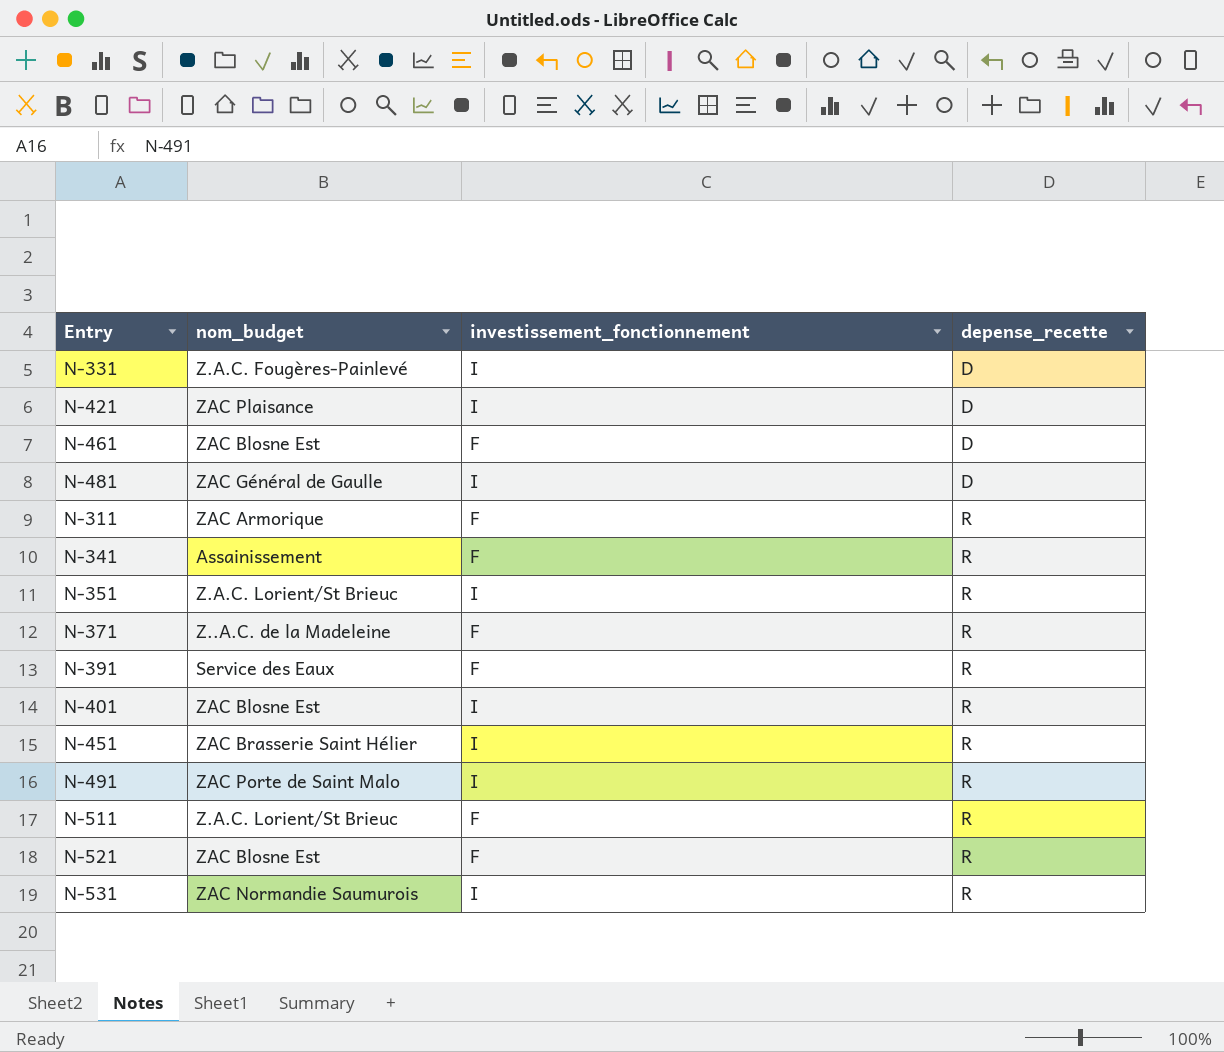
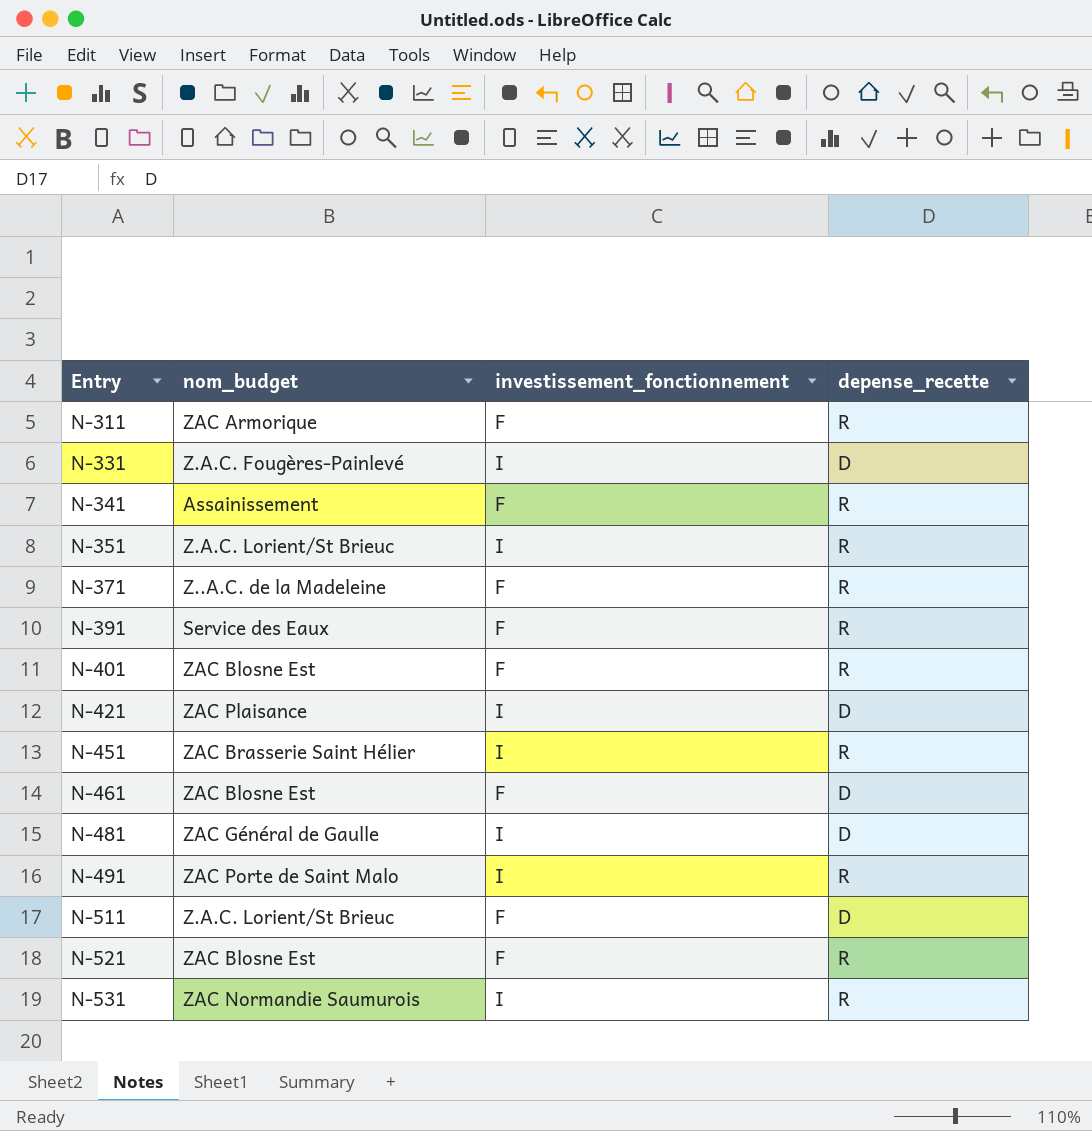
row order: depense_recette ascending -> Entry ascending
N-401 | investissement_fonctionnement: I -> F
N-511 | depense_recette: R -> D

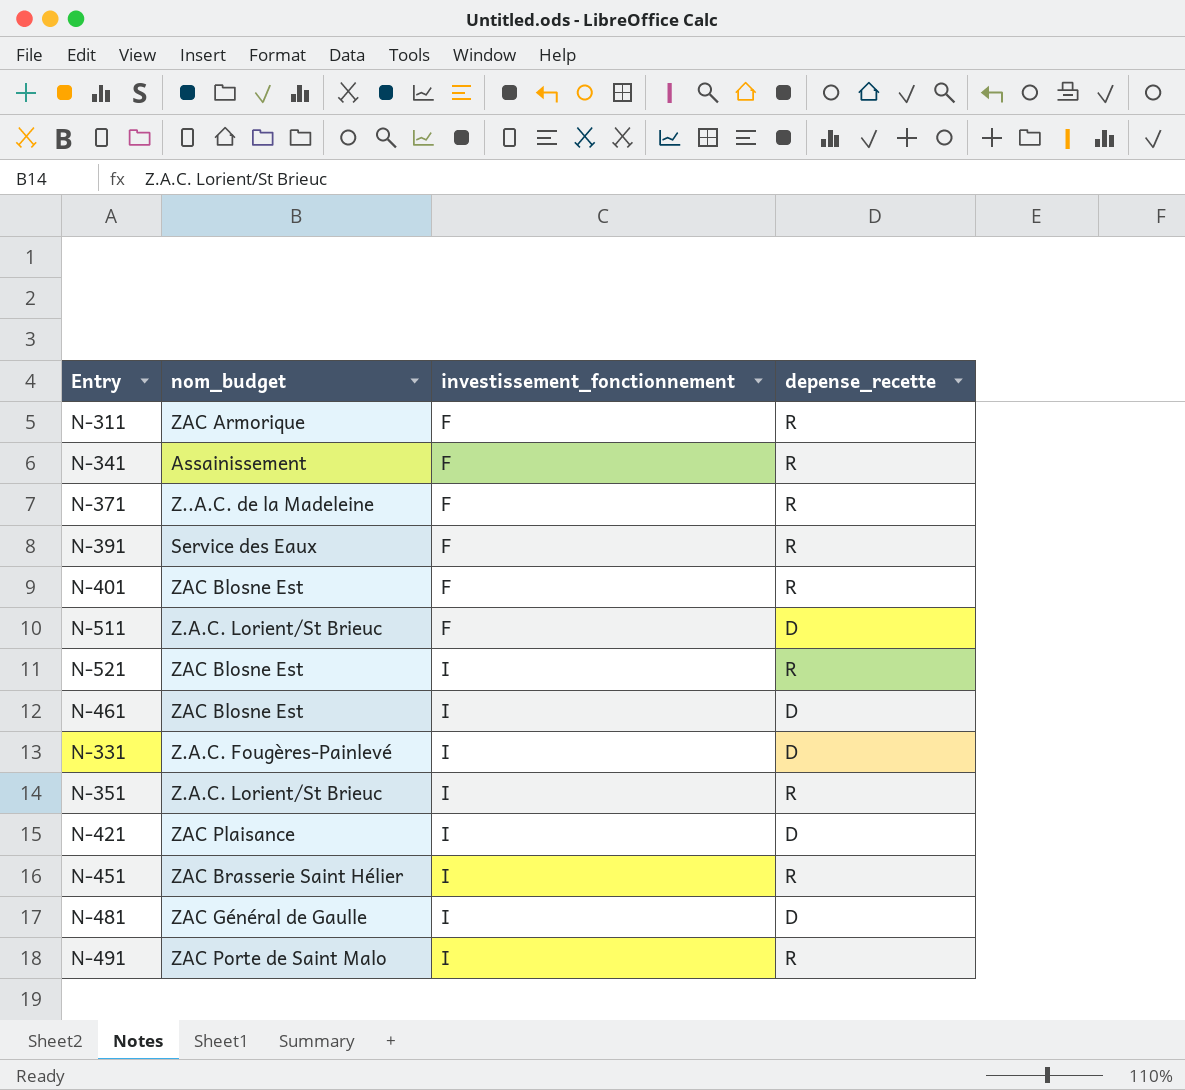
row order: Entry ascending -> investissement_fonctionnement ascending
row N-531: ZAC Normandie Saumurois | I | R -> none
N-521 | investissement_fonctionnement: F -> I
N-461 | investissement_fonctionnement: F -> I

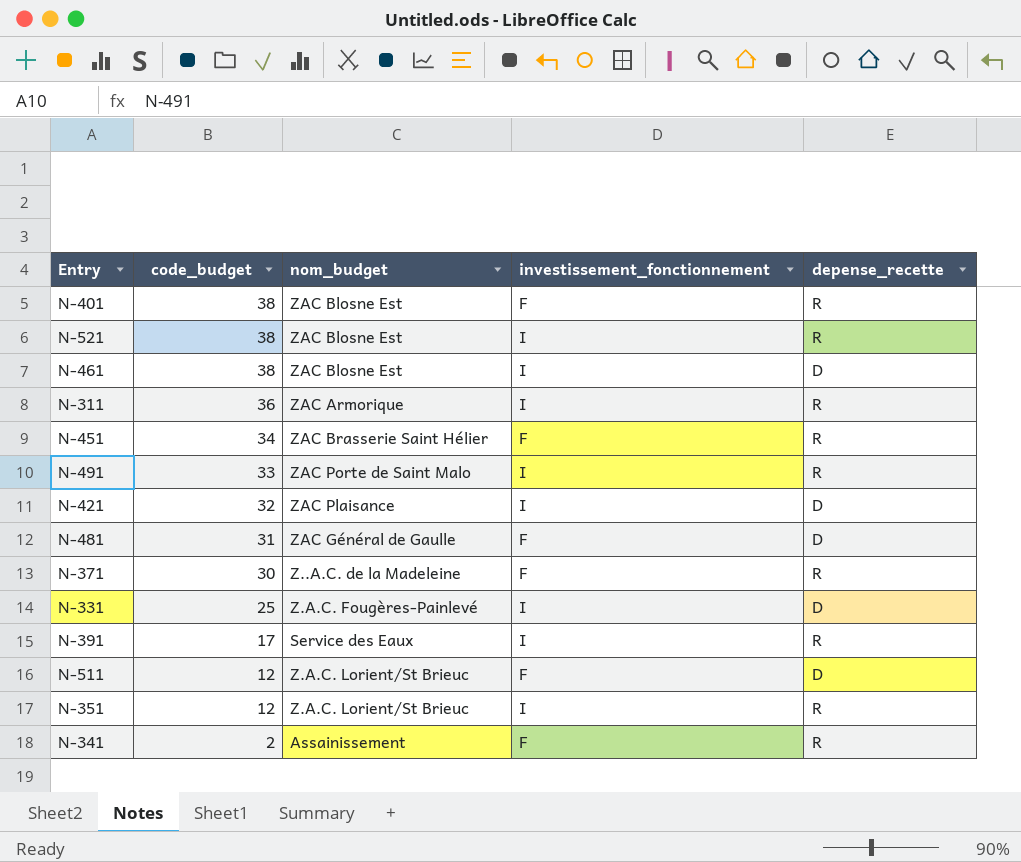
row order: investissement_fonctionnement ascending -> code_budget descending
column code_budget | position: none -> 2
N-311 | investissement_fonctionnement: F -> I
N-451 | investissement_fonctionnement: I -> F
N-481 | investissement_fonctionnement: I -> F
N-391 | investissement_fonctionnement: F -> I

